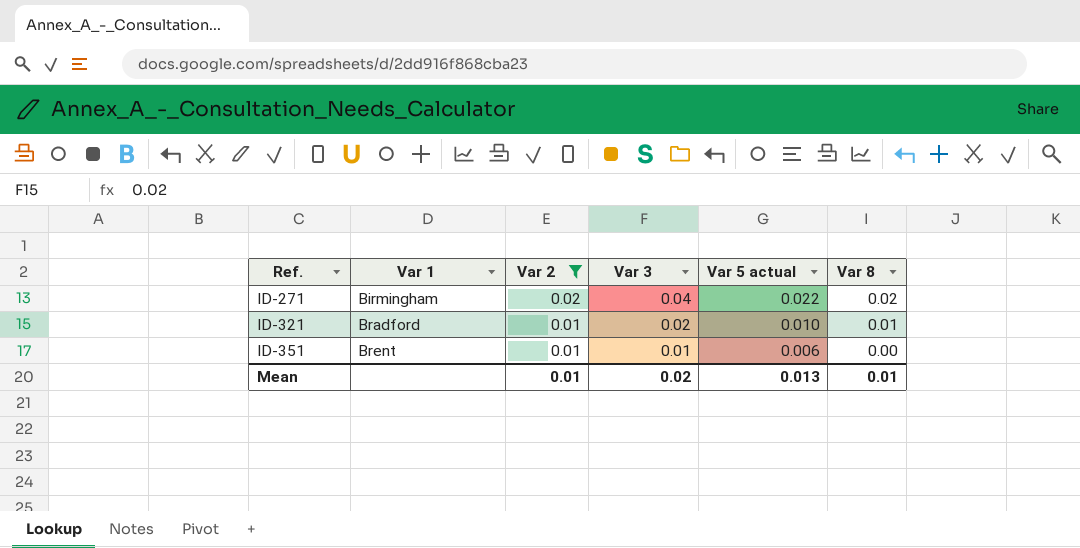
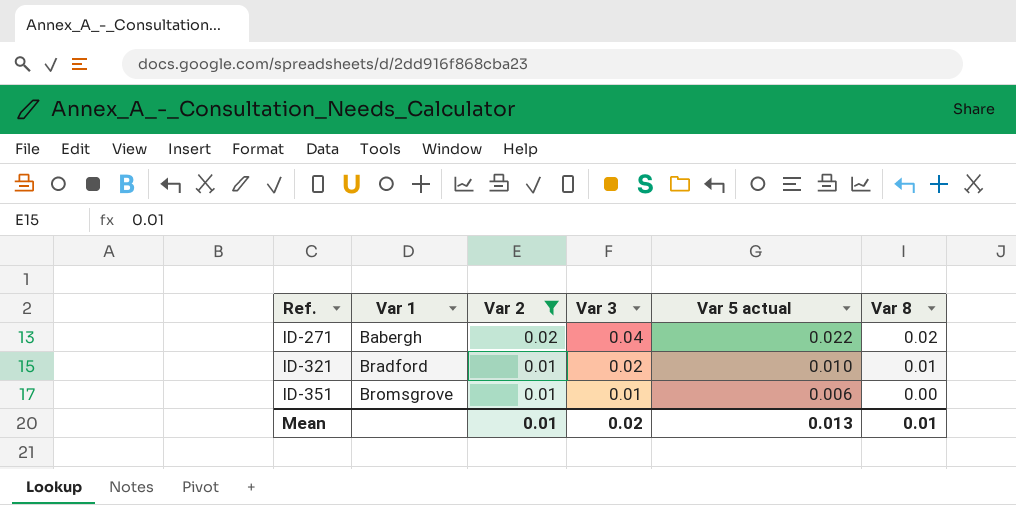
ID-271 | Var 1: Birmingham -> Babergh
ID-351 | Var 1: Brent -> Bromsgrove

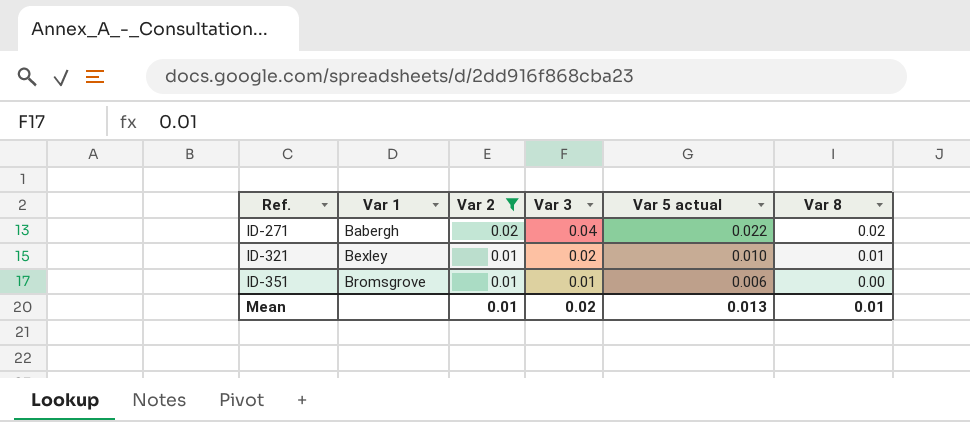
ID-321 | Var 1: Bradford -> Bexley

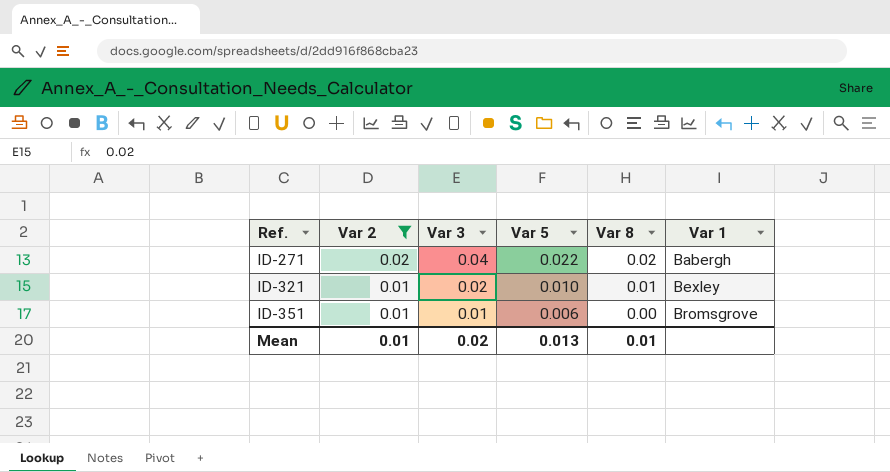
column name: Var 5 actual -> Var 5
column Var 1 | position: 2 -> 6

